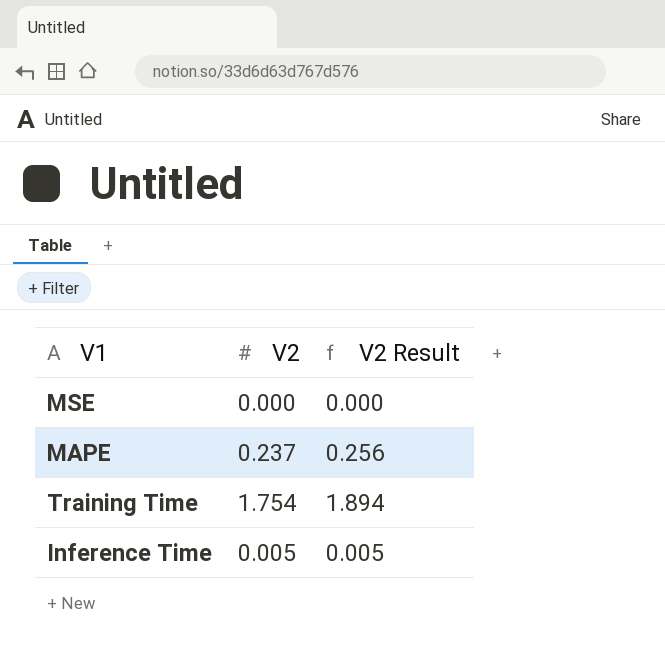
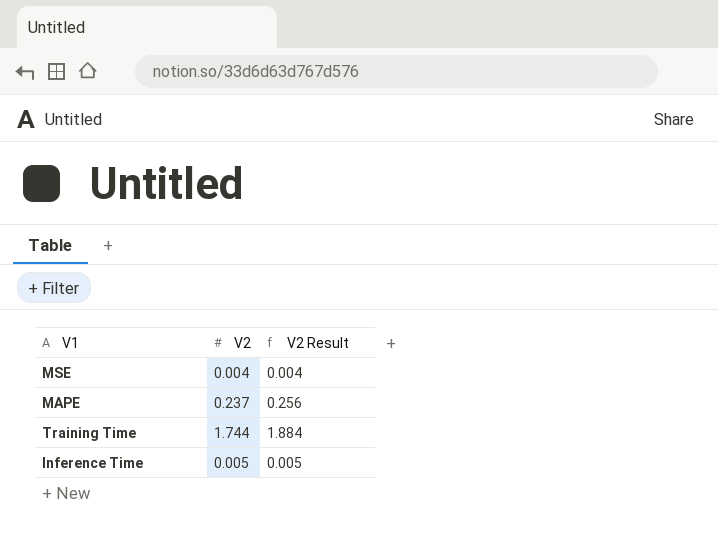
MSE | V2: 0.000 -> 0.004
MSE | V2 Result: 0.000 -> 0.004
Training Time | V2: 1.754 -> 1.744
Training Time | V2 Result: 1.894 -> 1.884

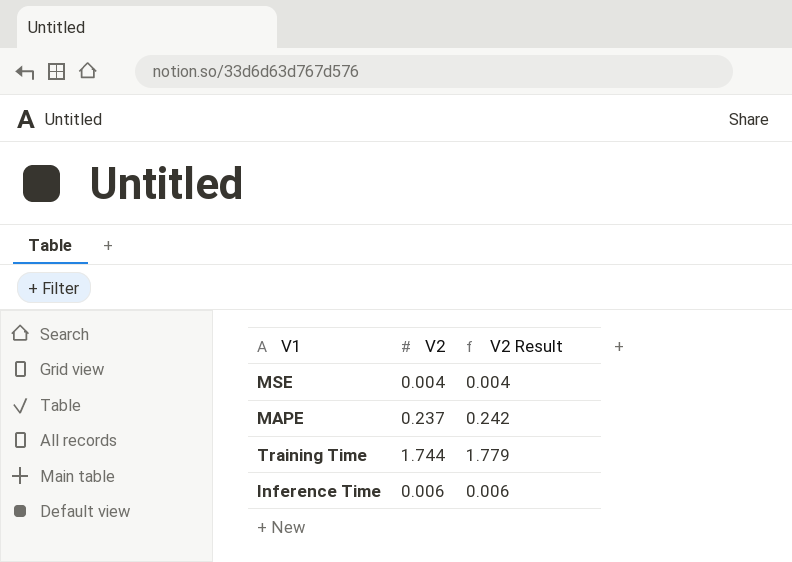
column V2 Result | formula: [V2] * 1.08 -> [V2] * 1.02
Inference Time | V2: 0.005 -> 0.006

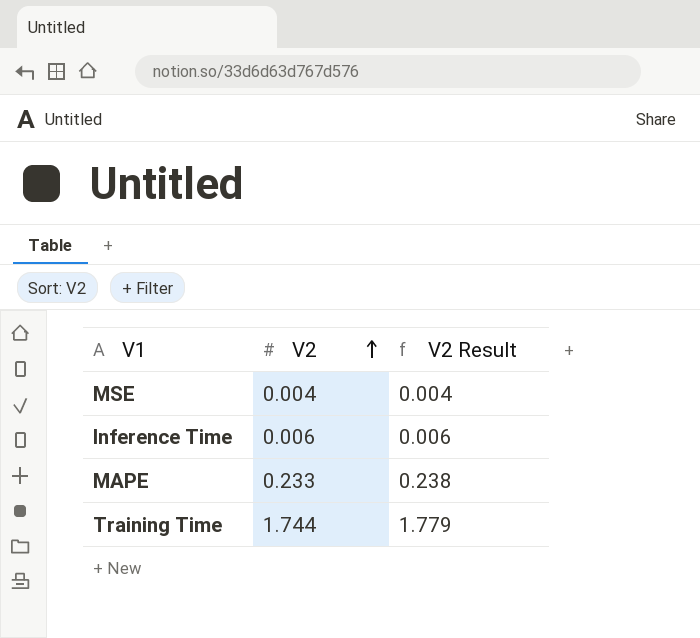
row order: none -> V2 ascending
MAPE | V2: 0.237 -> 0.233
MAPE | V2 Result: 0.242 -> 0.238

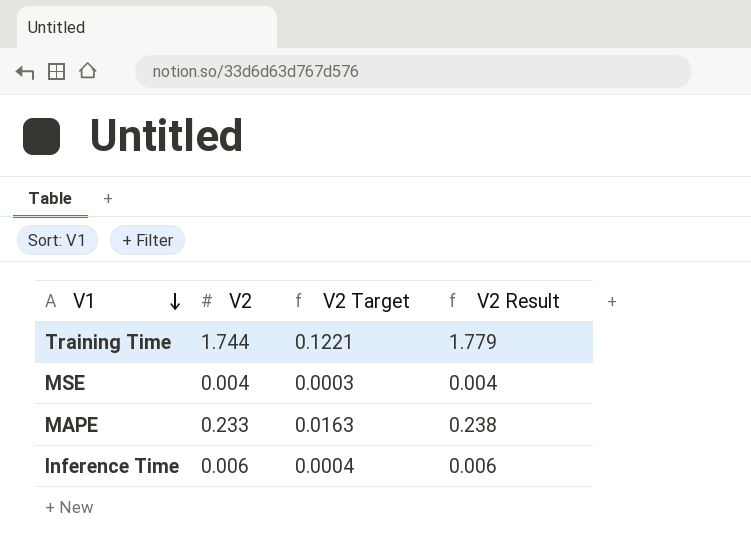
row order: V2 ascending -> V1 descending
column V2 Target | formula: none -> [V2] * 0.07

